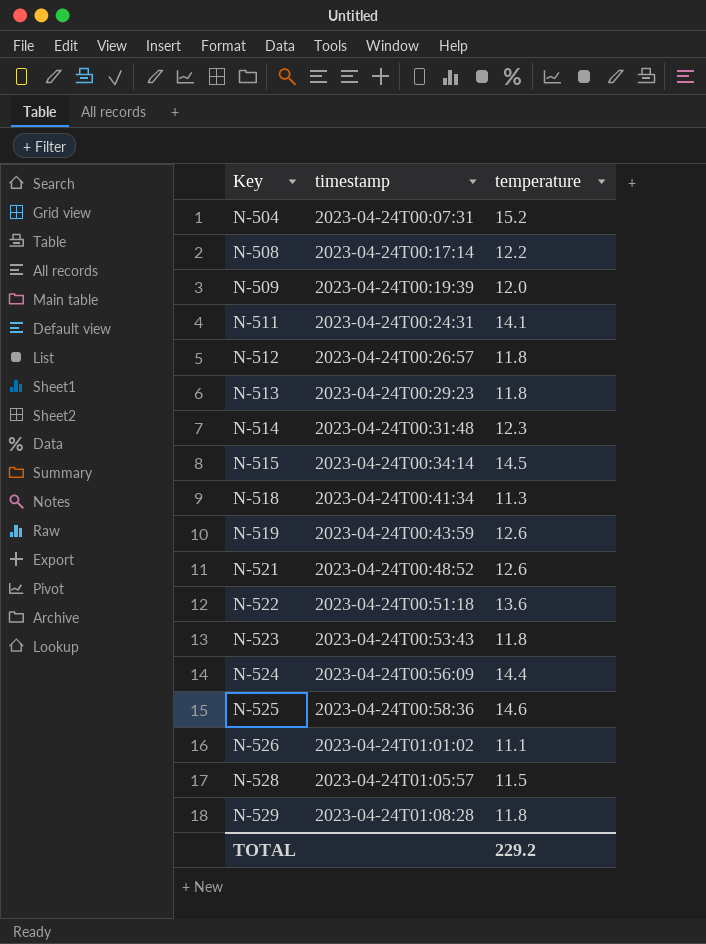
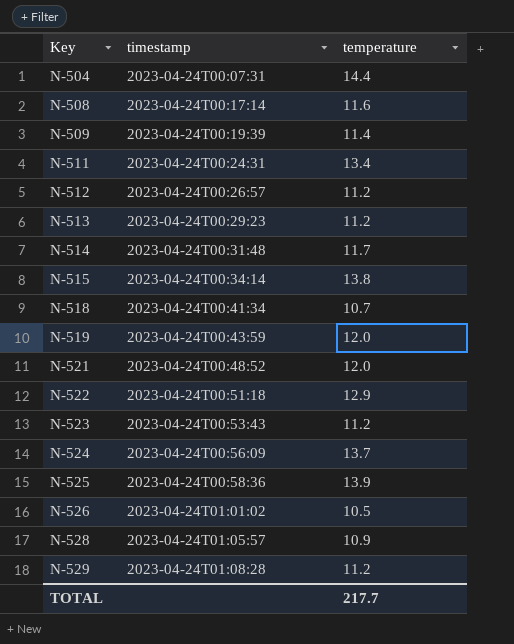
N-504 | temperature: 15.2 -> 14.4
N-508 | temperature: 12.2 -> 11.6
N-509 | temperature: 12.0 -> 11.4
N-511 | temperature: 14.1 -> 13.4
N-512 | temperature: 11.8 -> 11.2
N-513 | temperature: 11.8 -> 11.2
N-514 | temperature: 12.3 -> 11.7
N-515 | temperature: 14.5 -> 13.8
N-518 | temperature: 11.3 -> 10.7
N-519 | temperature: 12.6 -> 12.0
N-521 | temperature: 12.6 -> 12.0
N-522 | temperature: 13.6 -> 12.9
N-523 | temperature: 11.8 -> 11.2
N-524 | temperature: 14.4 -> 13.7
N-525 | temperature: 14.6 -> 13.9
N-526 | temperature: 11.1 -> 10.5
N-528 | temperature: 11.5 -> 10.9
N-529 | temperature: 11.8 -> 11.2
TOTAL | temperature: 229.2 -> 217.7

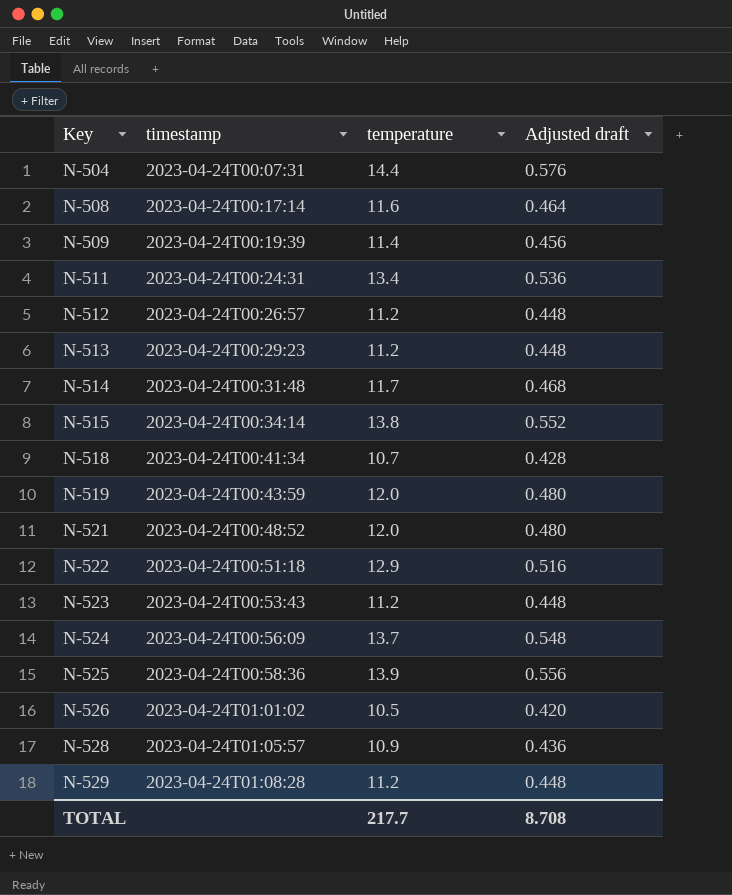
column Adjusted draft | formula: none -> [temperature] * 0.04

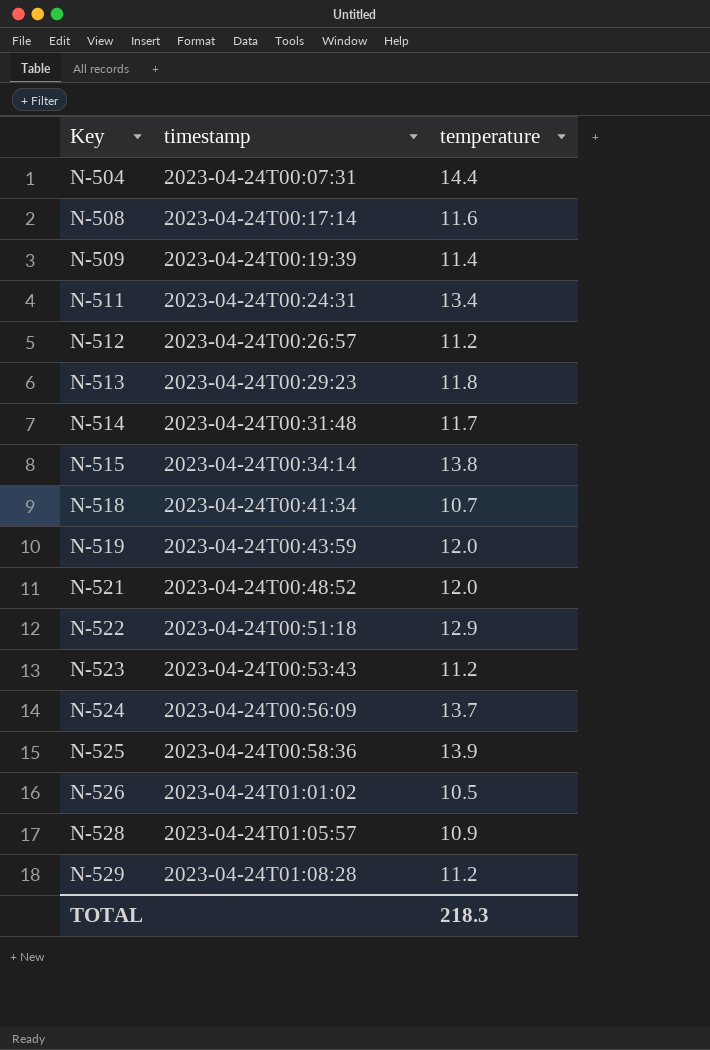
column Adjusted draft | formula: [temperature] * 0.04 -> none
N-513 | temperature: 11.2 -> 11.8
TOTAL | temperature: 217.7 -> 218.3

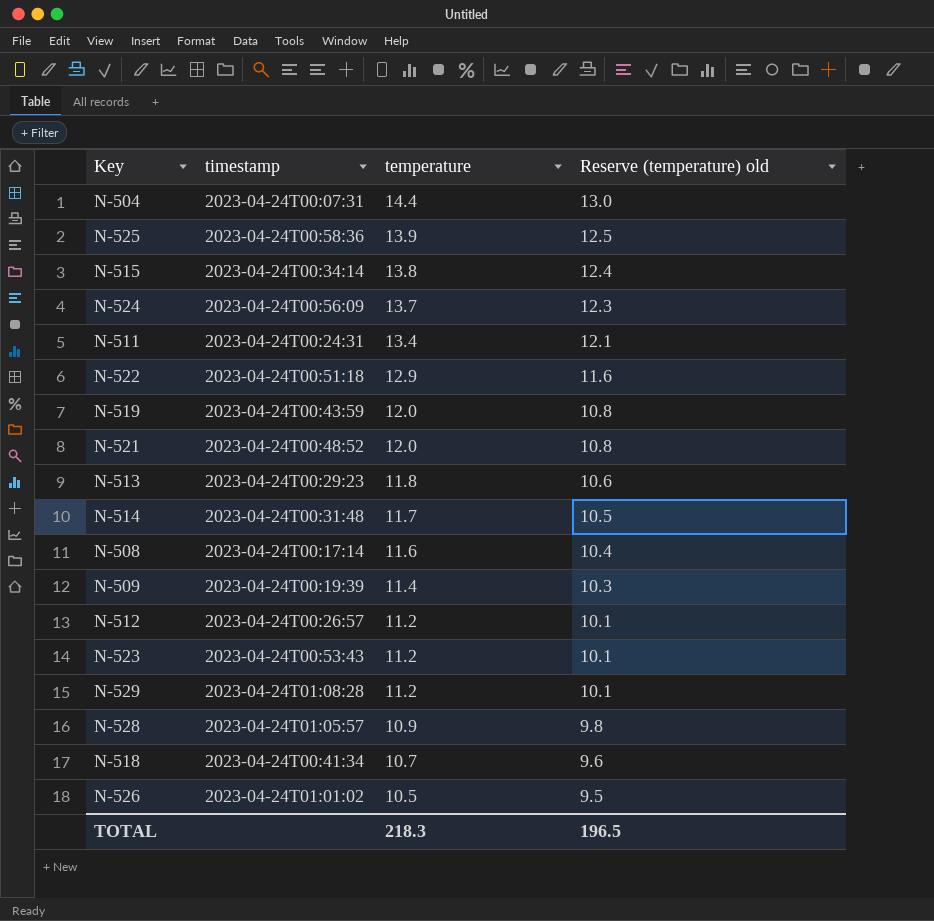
row order: Key ascending -> temperature descending
column Reserve (temperature) old | formula: none -> [temperature] * 0.9

